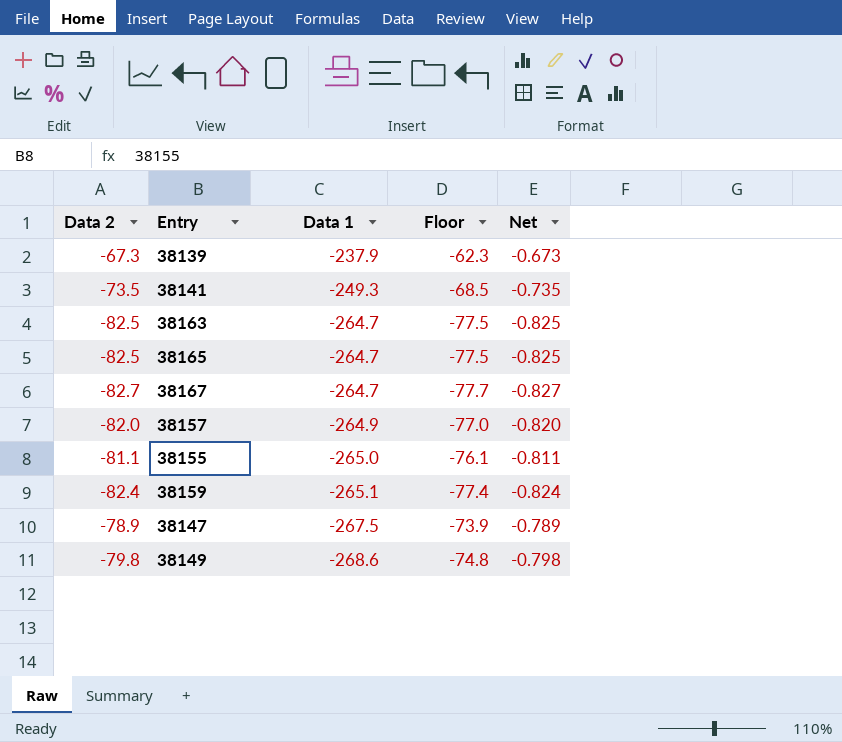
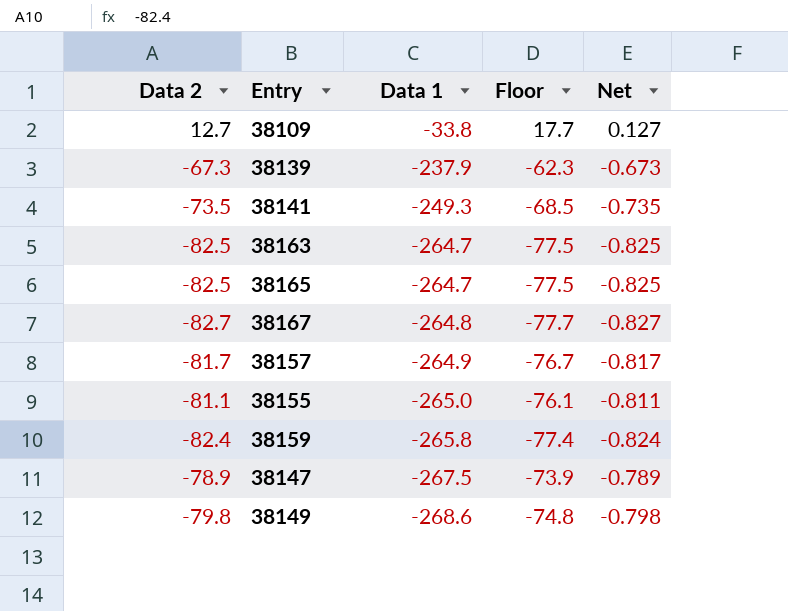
row 38109: none -> 12.7 | -33.8 | 17.7 | 0.127
38167 | Data 1: -264.7 -> -264.8
38157 | Data 2: -82.0 -> -81.7
38157 | Floor: -77.0 -> -76.7
38157 | Net: -0.820 -> -0.817
38159 | Data 1: -265.1 -> -265.8

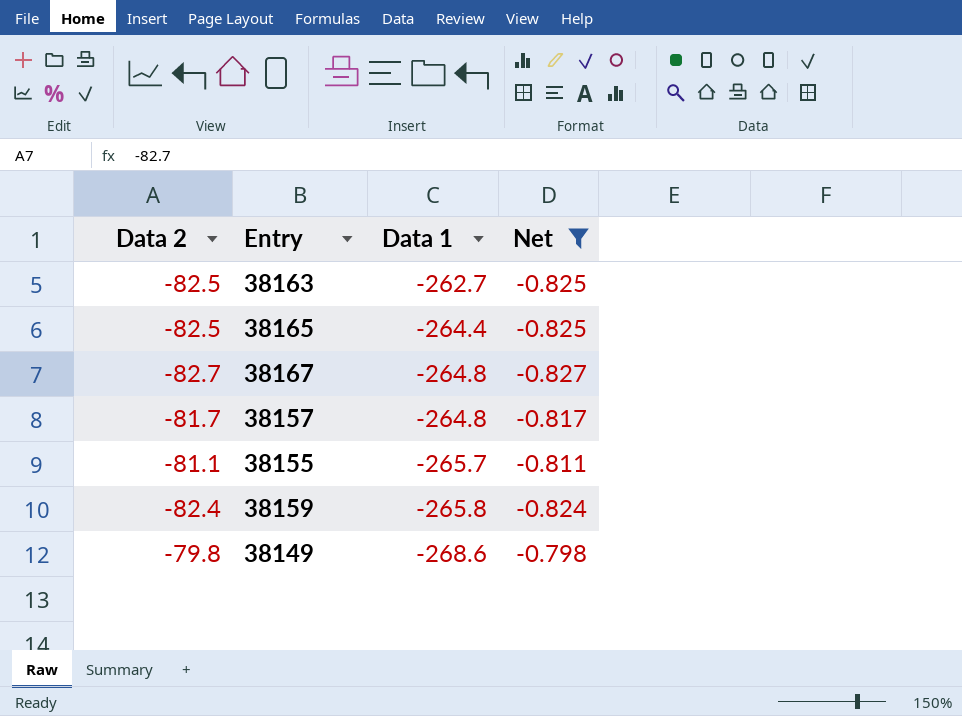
filter: none -> Net <= -0.798
column Floor | formula: [Data 2] + 5 -> none
38163 | Data 1: -264.7 -> -262.7
38165 | Data 1: -264.7 -> -264.4
38157 | Data 1: -264.9 -> -264.8
38155 | Data 1: -265.0 -> -265.7

